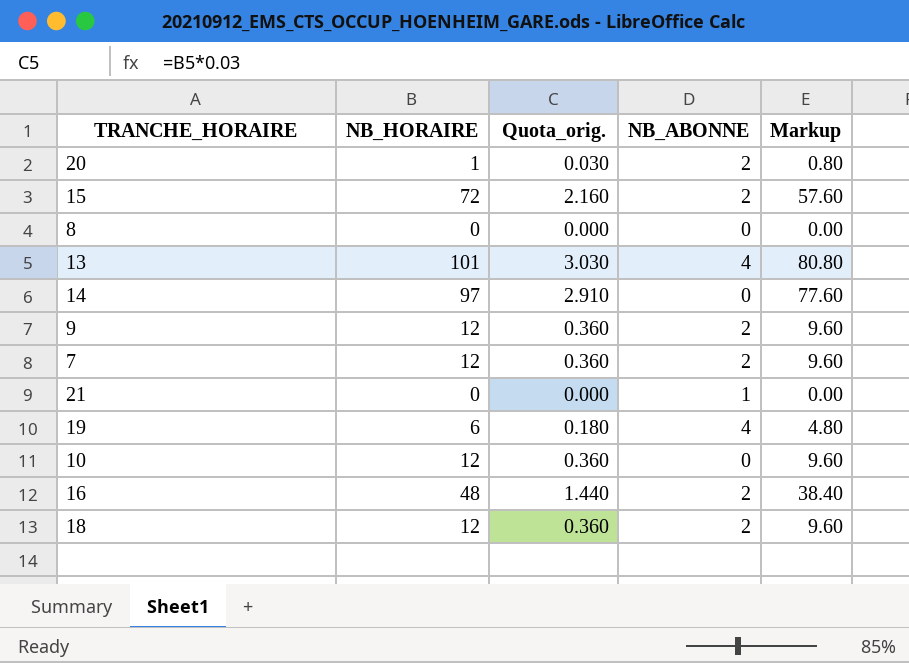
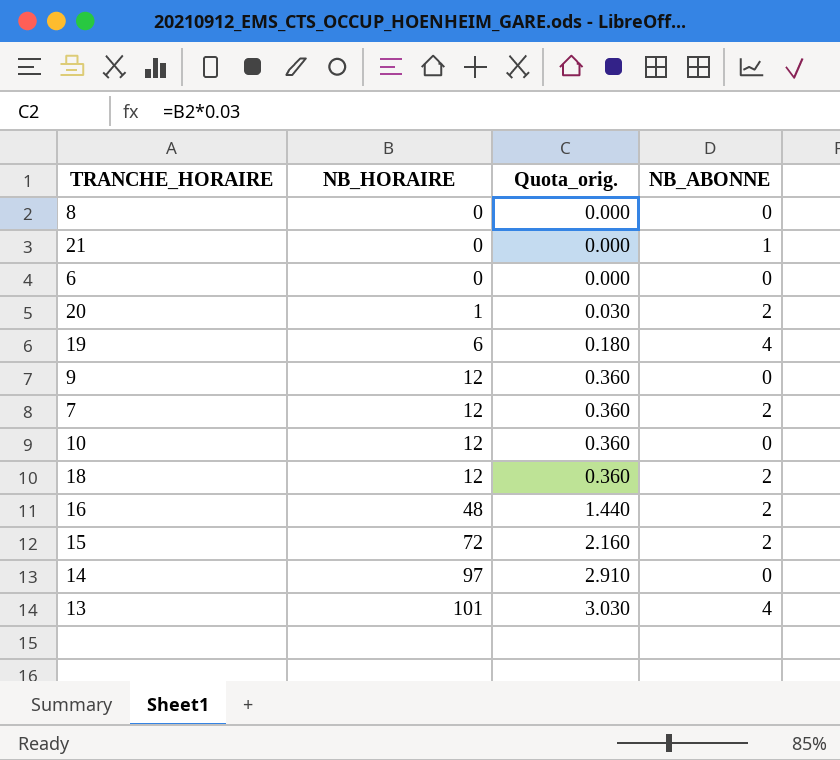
row order: none -> NB_HORAIRE ascending
column Markup | formula: [NB_HORAIRE] * 0.8 -> none
row 6: none -> 0 | 0.000 | 0
9 | NB_ABONNE: 2 -> 0

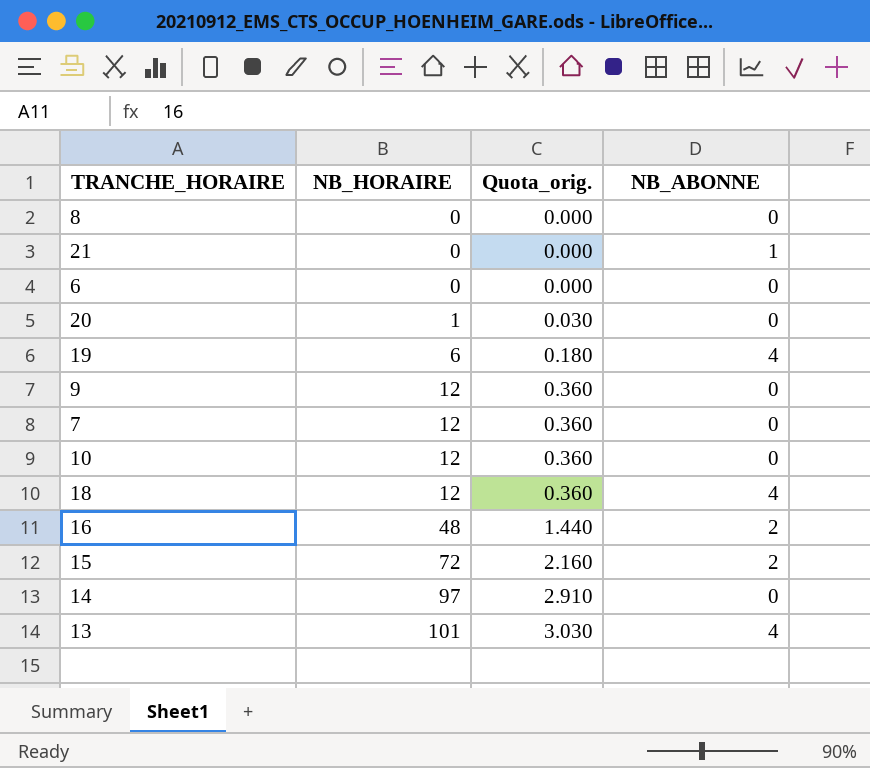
20 | NB_ABONNE: 2 -> 0
7 | NB_ABONNE: 2 -> 0
18 | NB_ABONNE: 2 -> 4

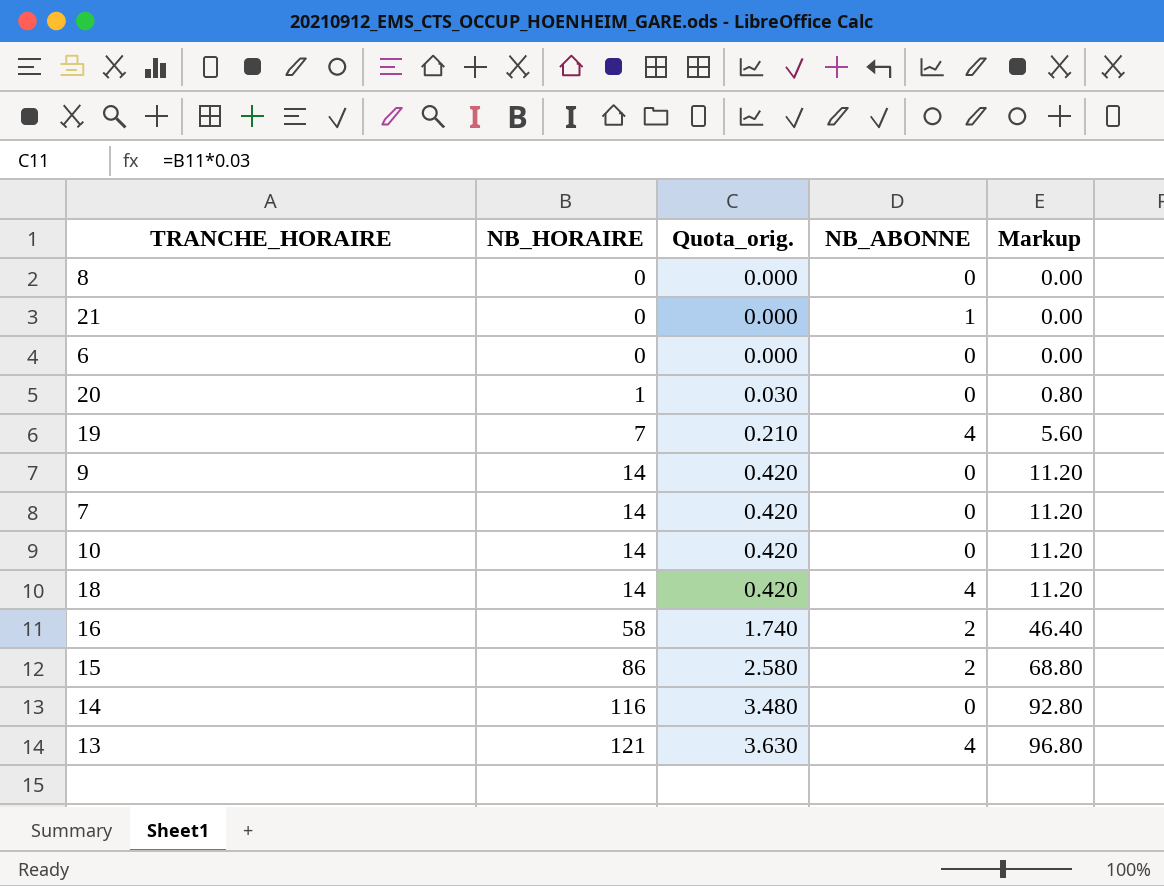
column Markup | formula: none -> [NB_HORAIRE] * 0.8
19 | NB_HORAIRE: 6 -> 7
19 | Quota_orig.: 0.180 -> 0.210
9 | NB_HORAIRE: 12 -> 14
9 | Quota_orig.: 0.360 -> 0.420
7 | NB_HORAIRE: 12 -> 14
7 | Quota_orig.: 0.360 -> 0.420
10 | NB_HORAIRE: 12 -> 14
10 | Quota_orig.: 0.360 -> 0.420
18 | NB_HORAIRE: 12 -> 14
18 | Quota_orig.: 0.360 -> 0.420
16 | NB_HORAIRE: 48 -> 58
16 | Quota_orig.: 1.440 -> 1.740
15 | NB_HORAIRE: 72 -> 86
15 | Quota_orig.: 2.160 -> 2.580
14 | NB_HORAIRE: 97 -> 116
14 | Quota_orig.: 2.910 -> 3.480
13 | NB_HORAIRE: 101 -> 121
13 | Quota_orig.: 3.030 -> 3.630

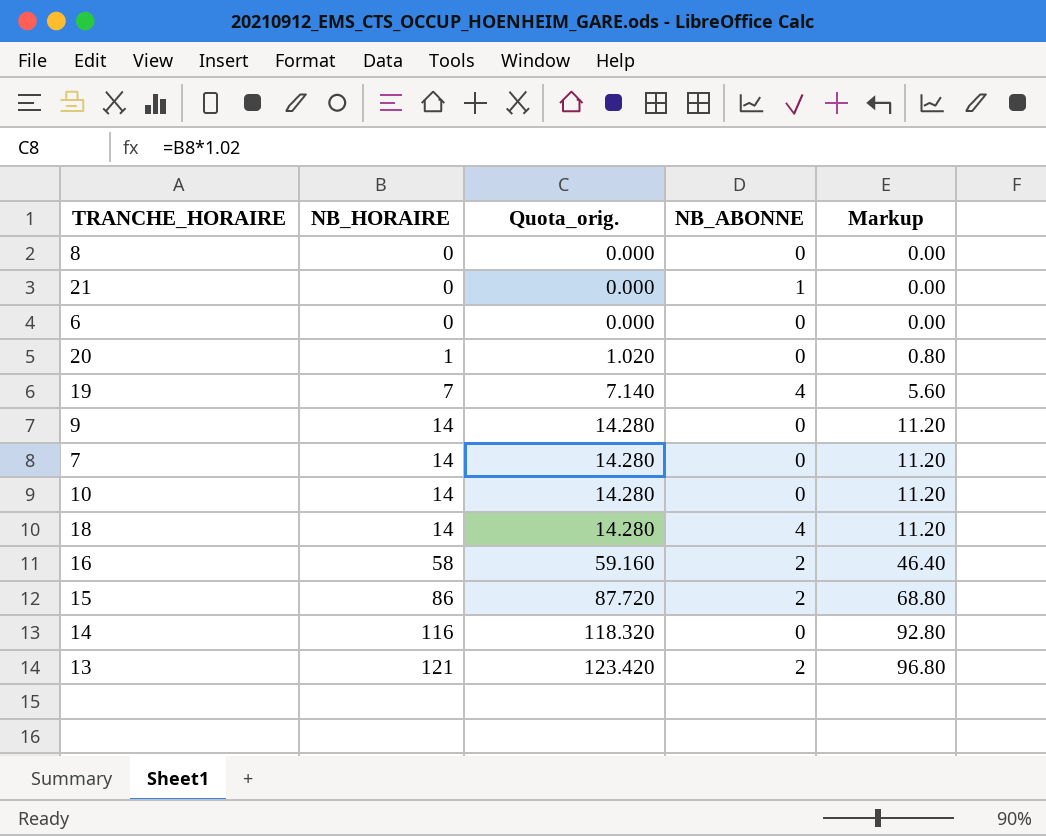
column Quota_orig. | formula: [NB_HORAIRE] * 0.03 -> [NB_HORAIRE] * 1.02
13 | NB_ABONNE: 4 -> 2

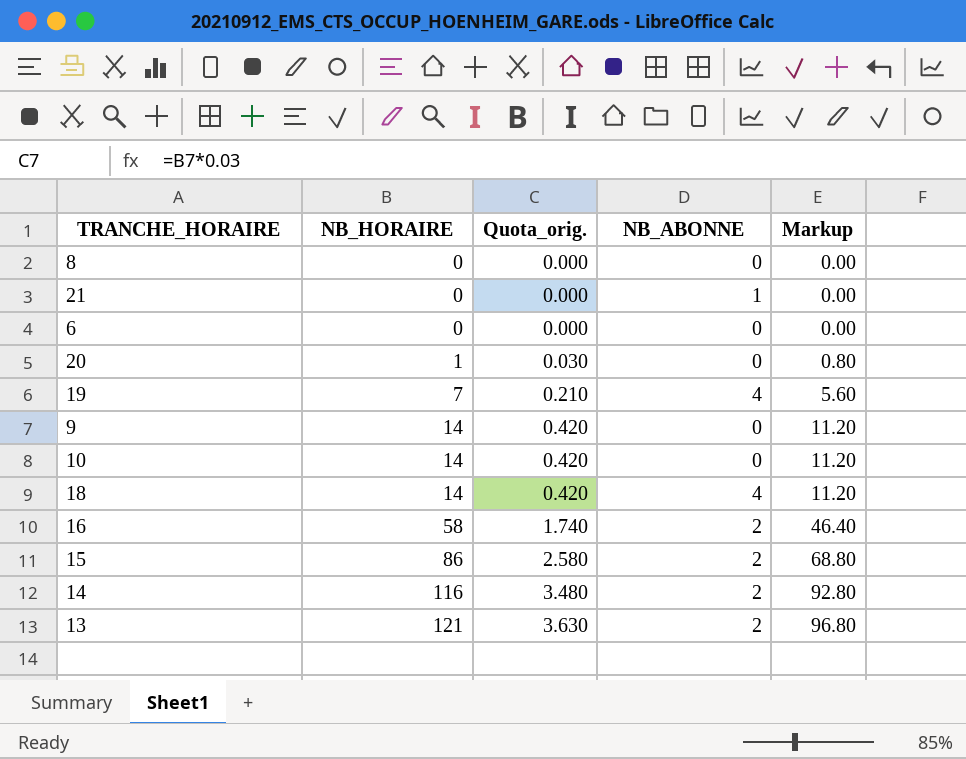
column Quota_orig. | formula: [NB_HORAIRE] * 1.02 -> [NB_HORAIRE] * 0.03
row 7: 14 | 14.280 | 0 | 11.20 -> none
14 | NB_ABONNE: 0 -> 2

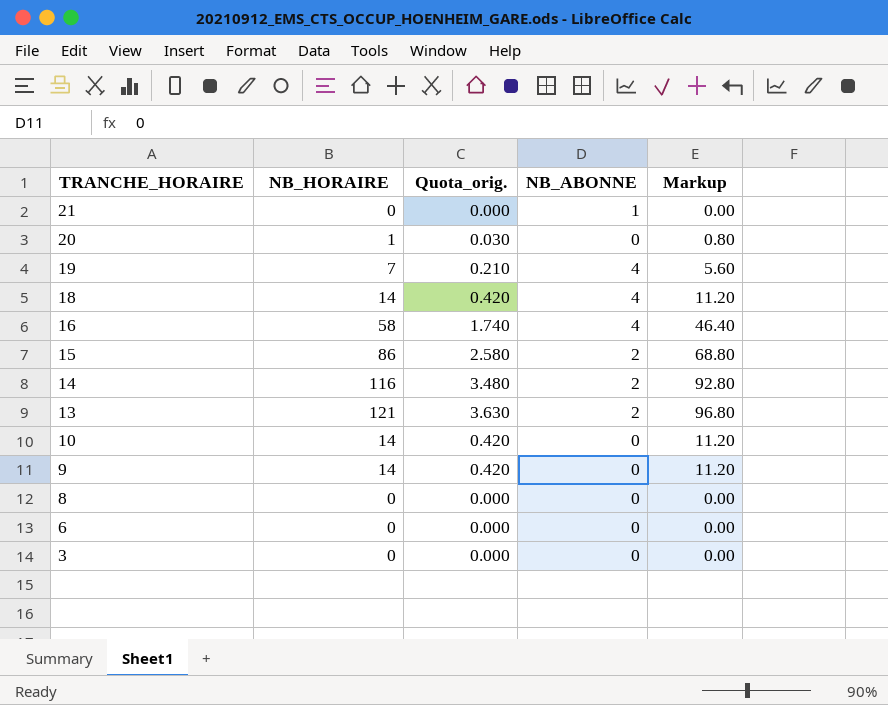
row order: NB_HORAIRE ascending -> TRANCHE_HORAIRE descending
16 | NB_ABONNE: 2 -> 4
row 3: none -> 0 | 0.000 | 0 | 0.00

